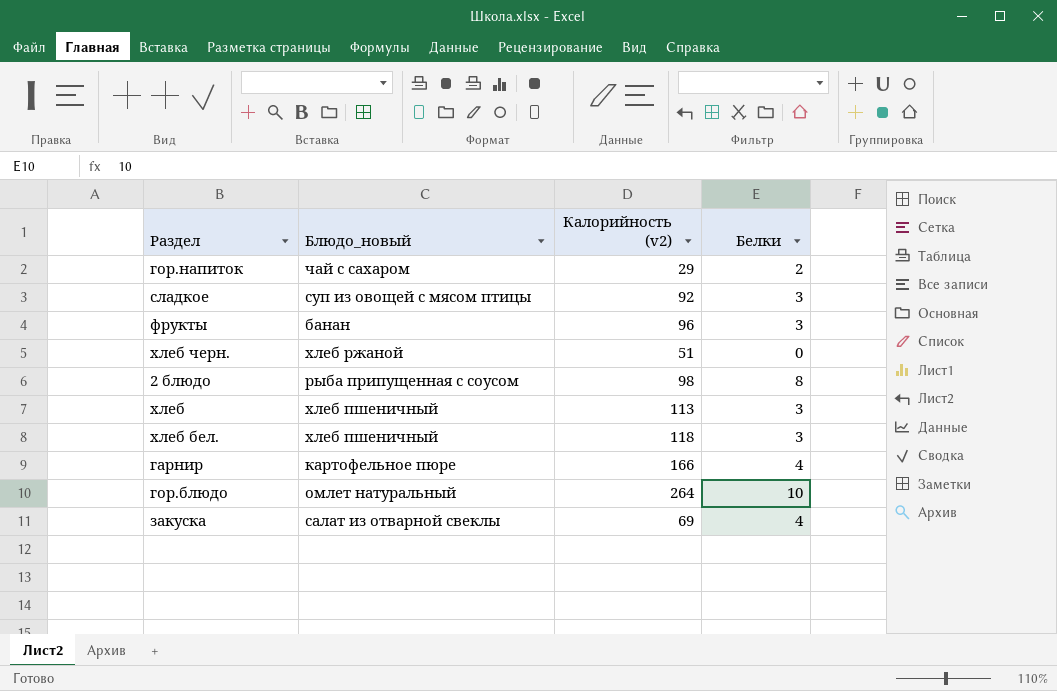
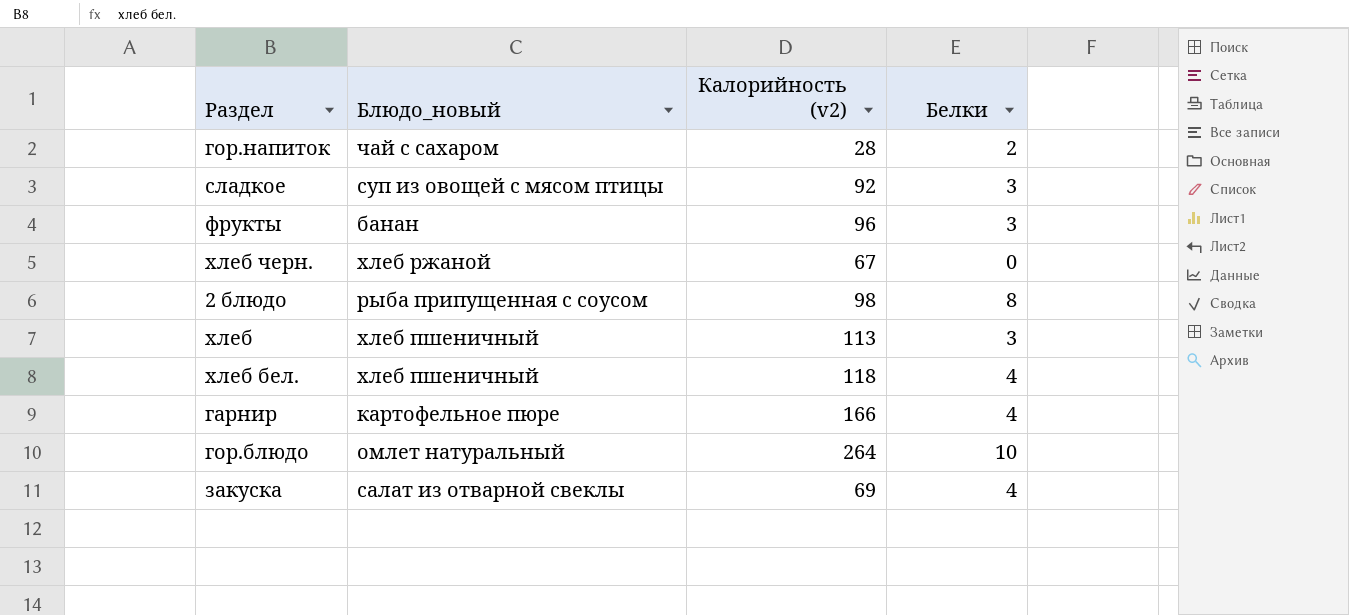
гор.напиток | Калорийность (v2): 29 -> 28
хлеб черн. | Калорийность (v2): 51 -> 67
хлеб бел. | Белки: 3 -> 4

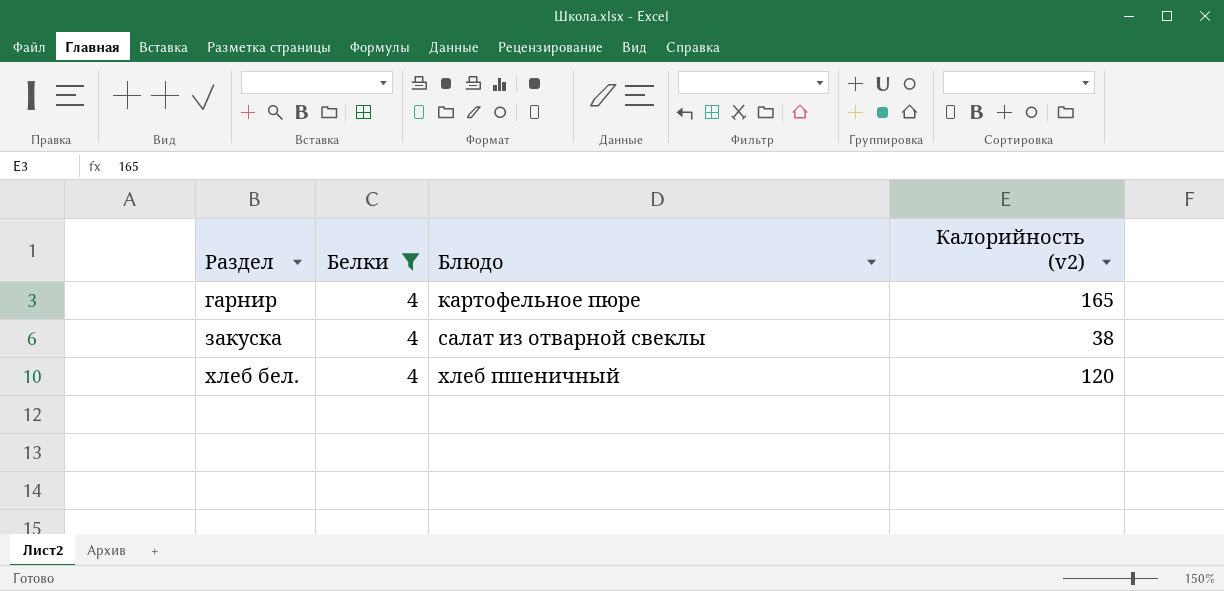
filter: none -> Белки = 4
row order: none -> Раздел ascending
column Белки | position: 4 -> 2
column name: Блюдо_новый -> Блюдо
гарнир | Калорийность (v2): 166 -> 165
закуска | Калорийность (v2): 69 -> 38
хлеб бел. | Калорийность (v2): 118 -> 120

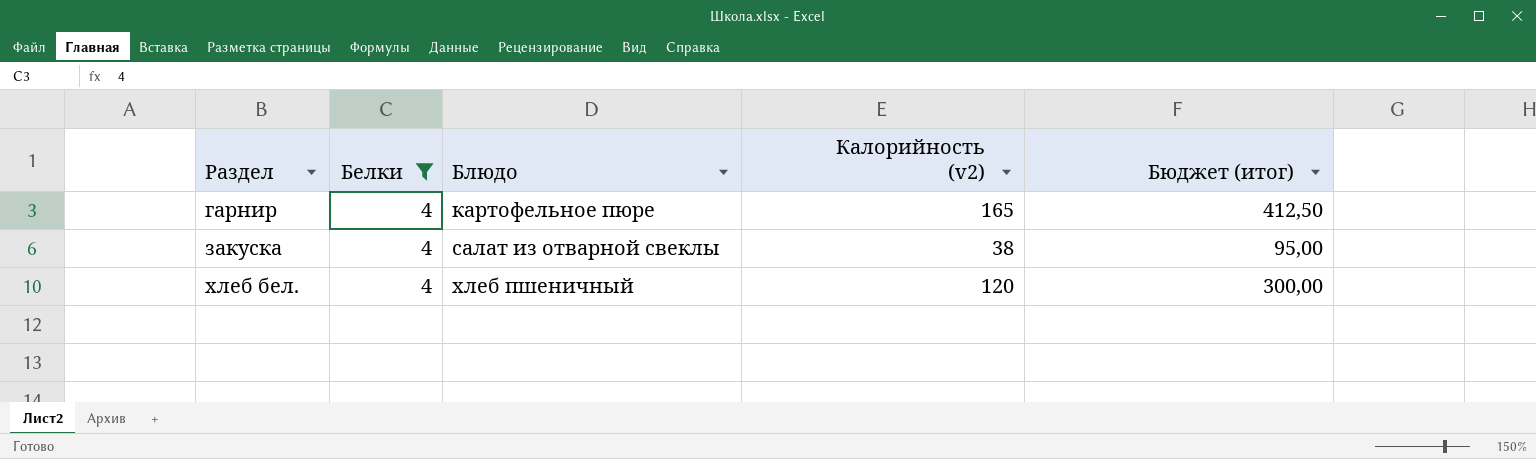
column Бюджет (итог) | formula: none -> [Калорийность (v2)] * 2,5

